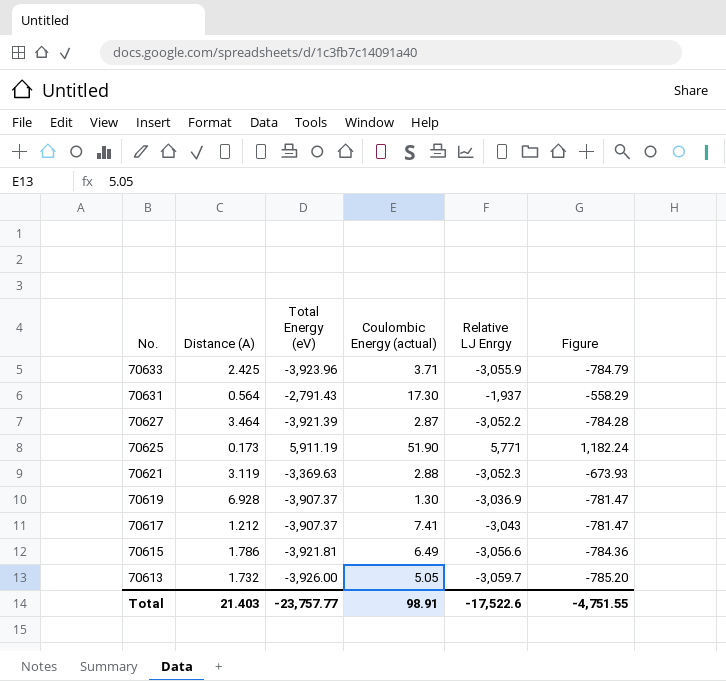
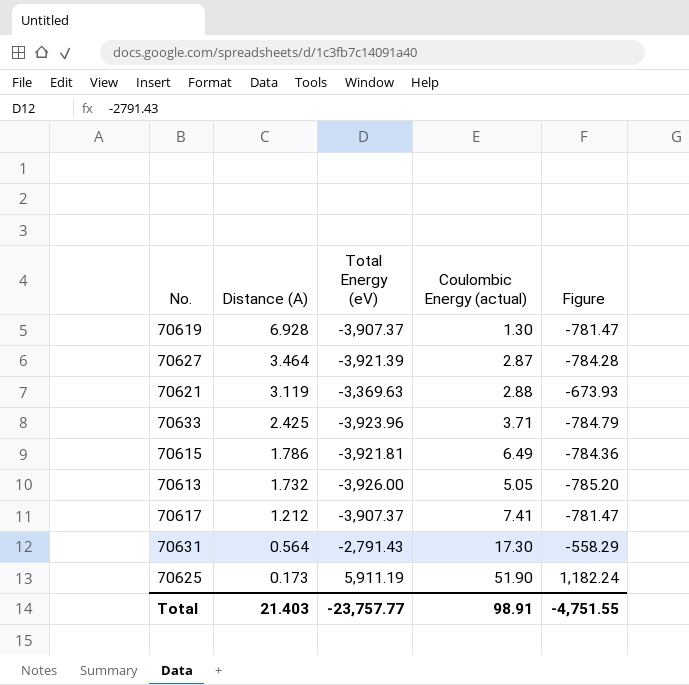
row order: No. descending -> Distance (A) descending
column Relative LJ Enrgy | position: 5 -> none

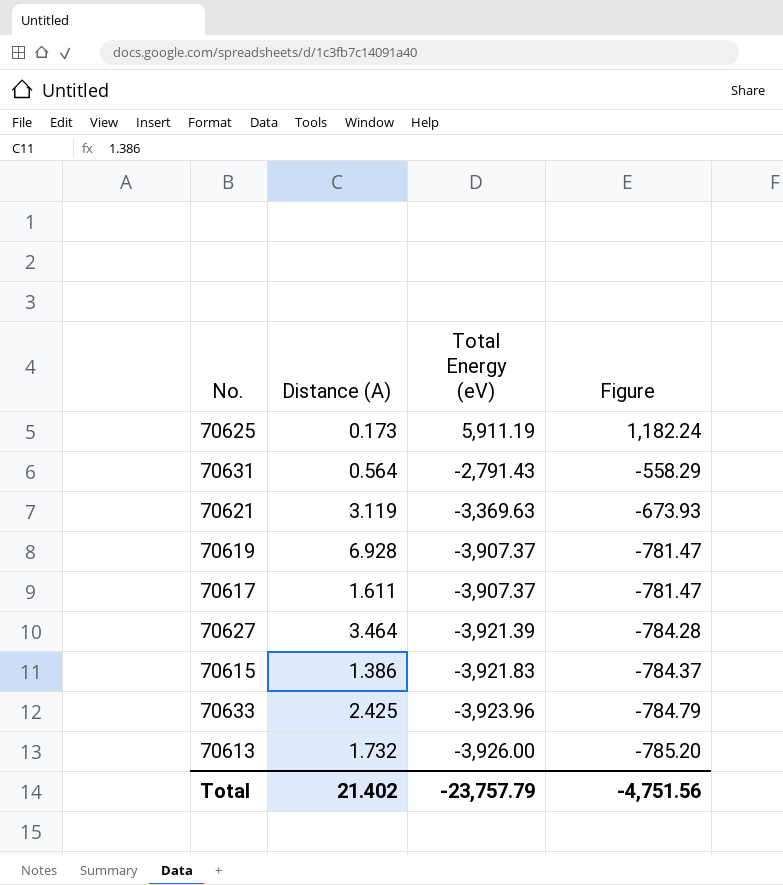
row order: Distance (A) descending -> Total Energy (eV) descending
column Coulombic Energy (actual) | position: 4 -> none
70617 | Distance (A): 1.212 -> 1.611
70615 | Distance (A): 1.786 -> 1.386
70615 | Total Energy (eV): -3,921.81 -> -3,921.83
70615 | Figure: -784.36 -> -784.37
Total | Distance (A): 21.403 -> 21.402
Total | Total Energy (eV): -23,757.77 -> -23,757.79
Total | Figure: -4,751.55 -> -4,751.56

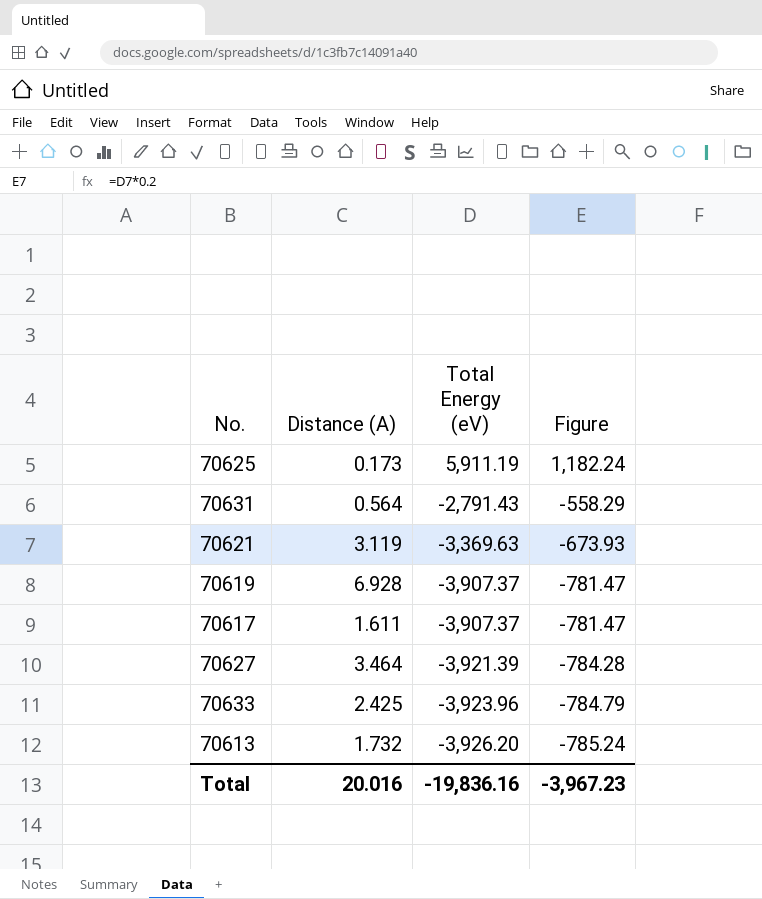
row 70615: 1.386 | -3,921.83 | -784.37 -> none
70613 | Total Energy (eV): -3,926.00 -> -3,926.20
70613 | Figure: -785.20 -> -785.24
Total | Distance (A): 21.402 -> 20.016
Total | Total Energy (eV): -23,757.79 -> -19,836.16
Total | Figure: -4,751.56 -> -3,967.23

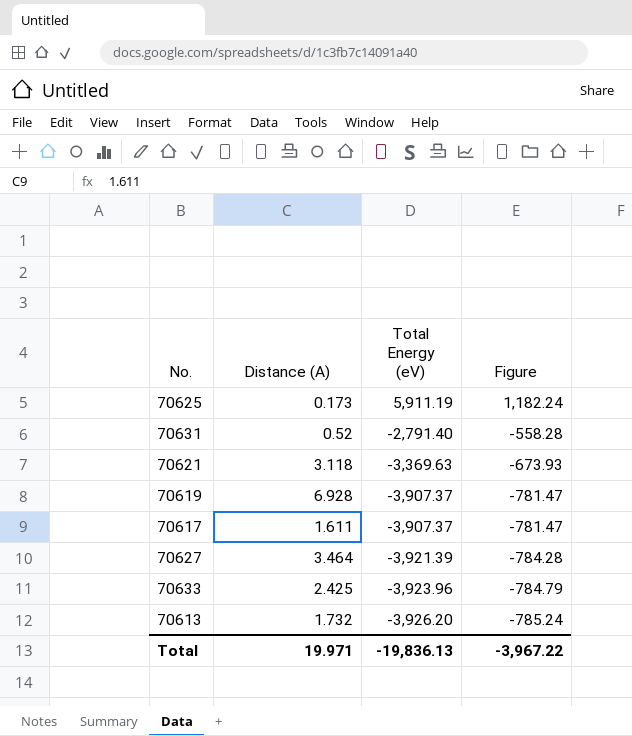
70631 | Distance (A): 0.564 -> 0.52
70631 | Total Energy (eV): -2,791.43 -> -2,791.40
70631 | Figure: -558.29 -> -558.28
70621 | Distance (A): 3.119 -> 3.118
Total | Distance (A): 20.016 -> 19.971
Total | Total Energy (eV): -19,836.16 -> -19,836.13
Total | Figure: -3,967.23 -> -3,967.22

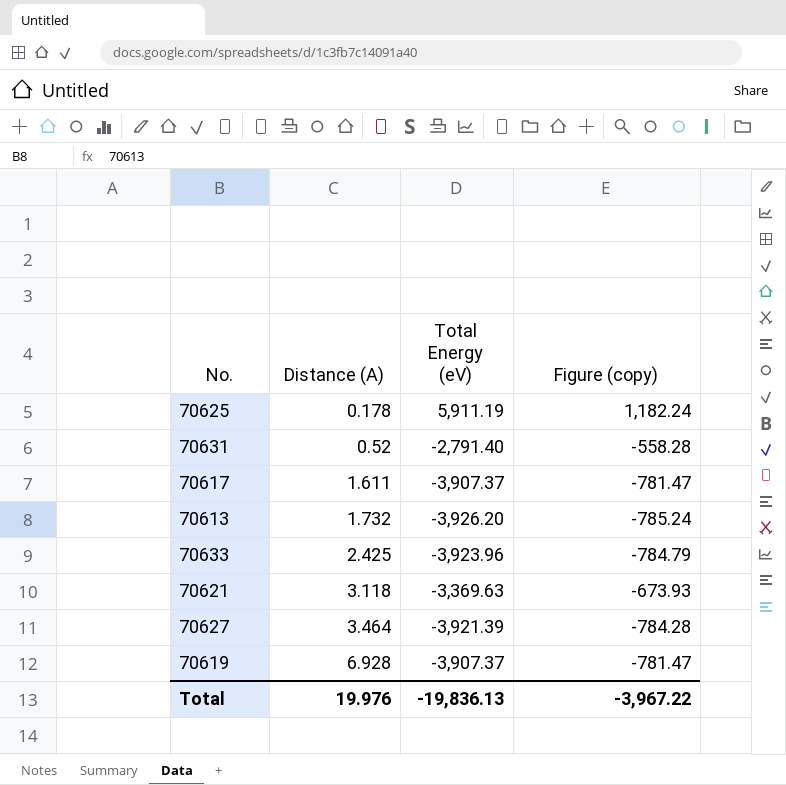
row order: Total Energy (eV) descending -> Distance (A) ascending
column name: Figure -> Figure (copy)
70625 | Distance (A): 0.173 -> 0.178
Total | Distance (A): 19.971 -> 19.976

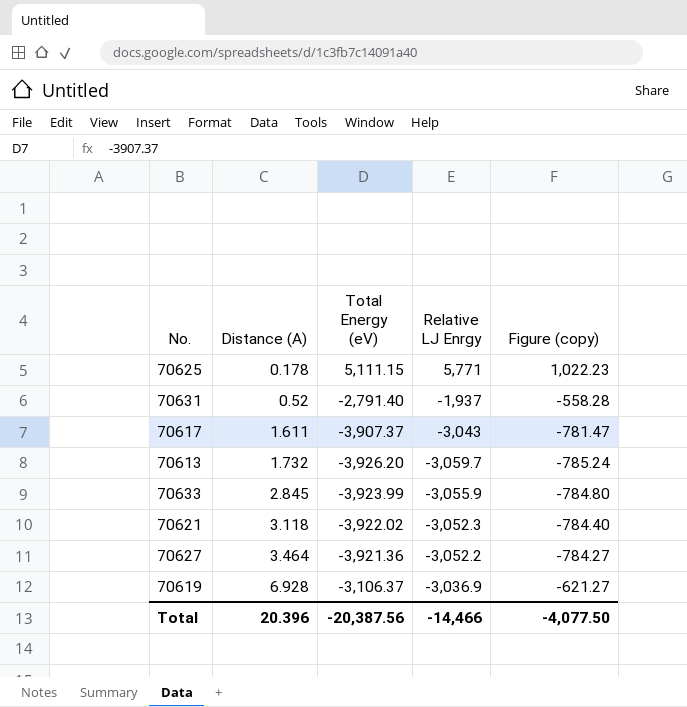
column Relative LJ Enrgy | position: none -> 4
70625 | Total Energy (eV): 5,911.19 -> 5,111.15
70625 | Figure (copy): 1,182.24 -> 1,022.23
70633 | Distance (A): 2.425 -> 2.845
70633 | Total Energy (eV): -3,923.96 -> -3,923.99
70633 | Figure (copy): -784.79 -> -784.80
70621 | Total Energy (eV): -3,369.63 -> -3,922.02
70621 | Figure (copy): -673.93 -> -784.40
70627 | Total Energy (eV): -3,921.39 -> -3,921.36
70627 | Figure (copy): -784.28 -> -784.27
70619 | Total Energy (eV): -3,907.37 -> -3,106.37
70619 | Figure (copy): -781.47 -> -621.27
Total | Distance (A): 19.976 -> 20.396
Total | Total Energy (eV): -19,836.13 -> -20,387.56
Total | Figure (copy): -3,967.22 -> -4,077.50

